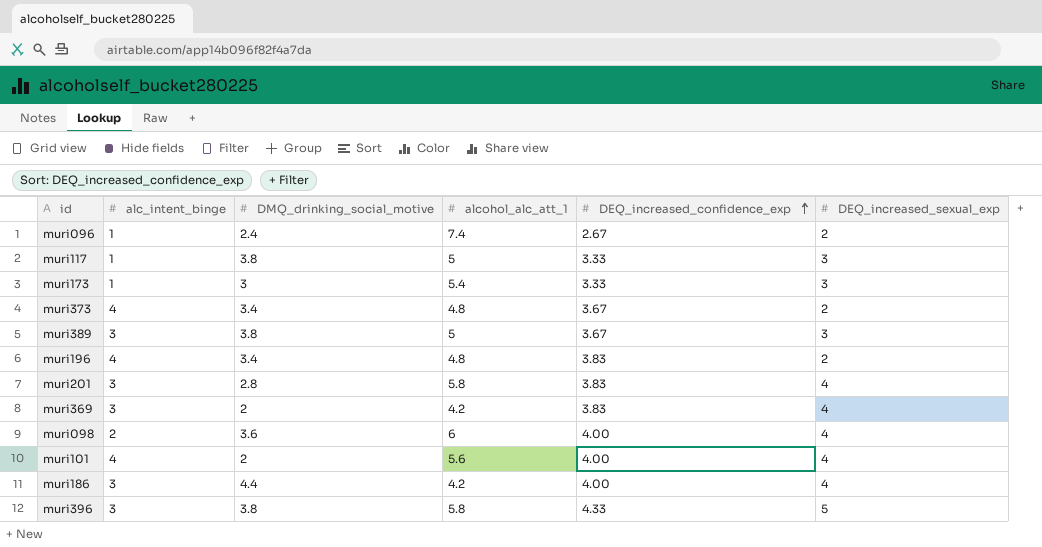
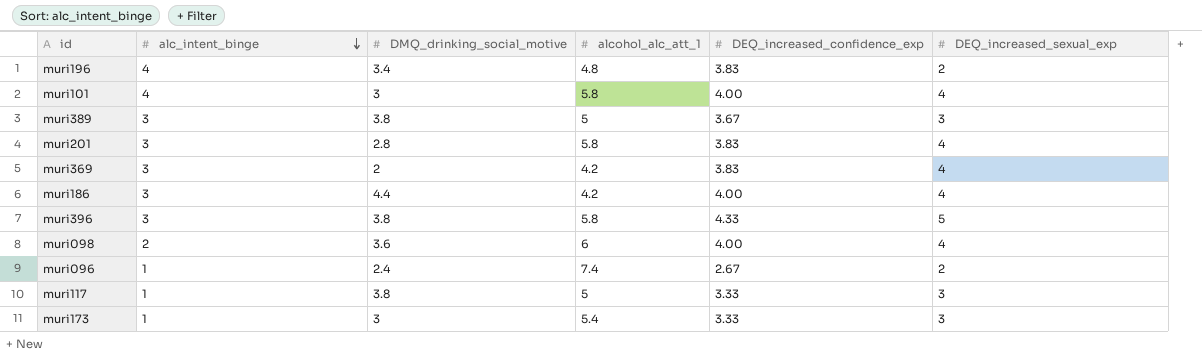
row order: DEQ_increased_confidence_exp ascending -> alc_intent_binge descending
row muri373: 4 | 3.4 | 4.8 | 3.67 | 2 -> none
muri101 | DMQ_drinking_social_motive: 2 -> 3
muri101 | alcohol_alc_att_1: 5.6 -> 5.8

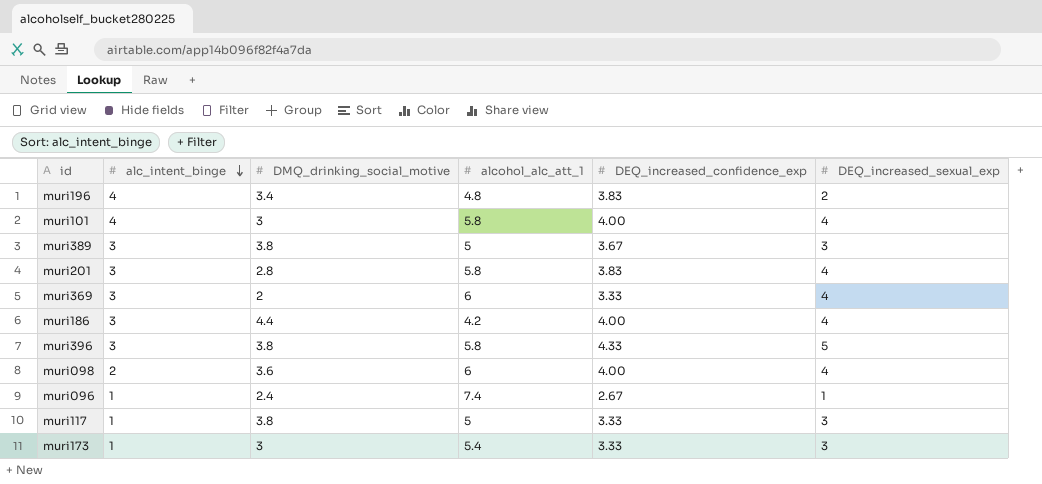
muri369 | alcohol_alc_att_1: 4.2 -> 6
muri369 | DEQ_increased_confidence_exp: 3.83 -> 3.33
muri096 | DEQ_increased_sexual_exp: 2 -> 1

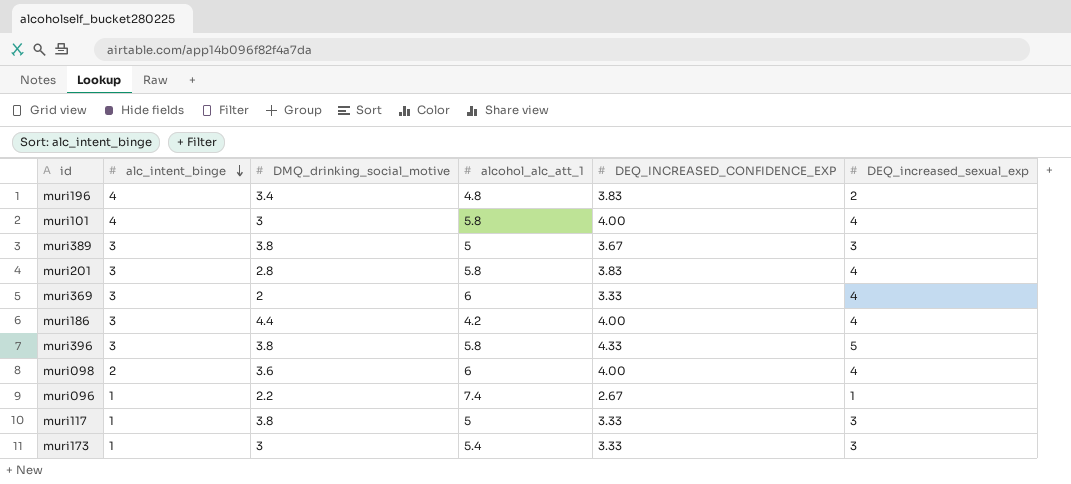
column name: DEQ_increased_confidence_exp -> DEQ_INCREASED_CONFIDENCE_EXP
muri096 | DMQ_drinking_social_motive: 2.4 -> 2.2

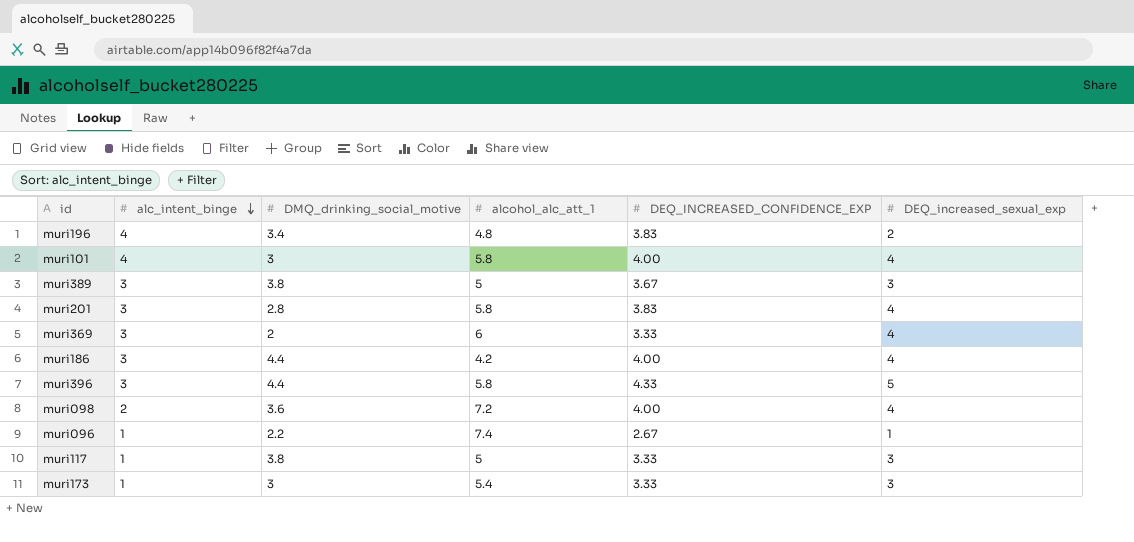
muri396 | DMQ_drinking_social_motive: 3.8 -> 4.4
muri098 | alcohol_alc_att_1: 6 -> 7.2

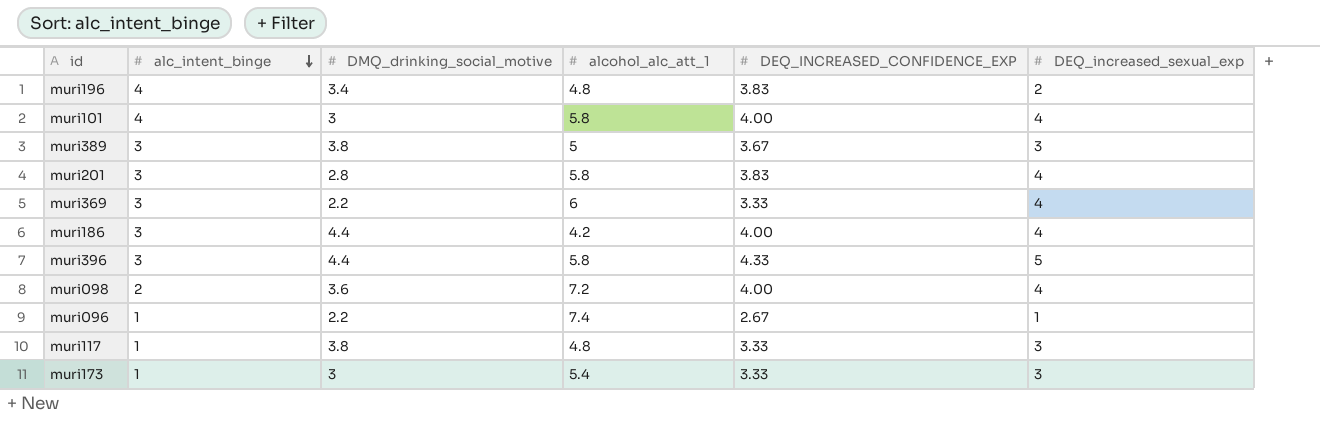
muri369 | DMQ_drinking_social_motive: 2 -> 2.2
muri117 | alcohol_alc_att_1: 5 -> 4.8

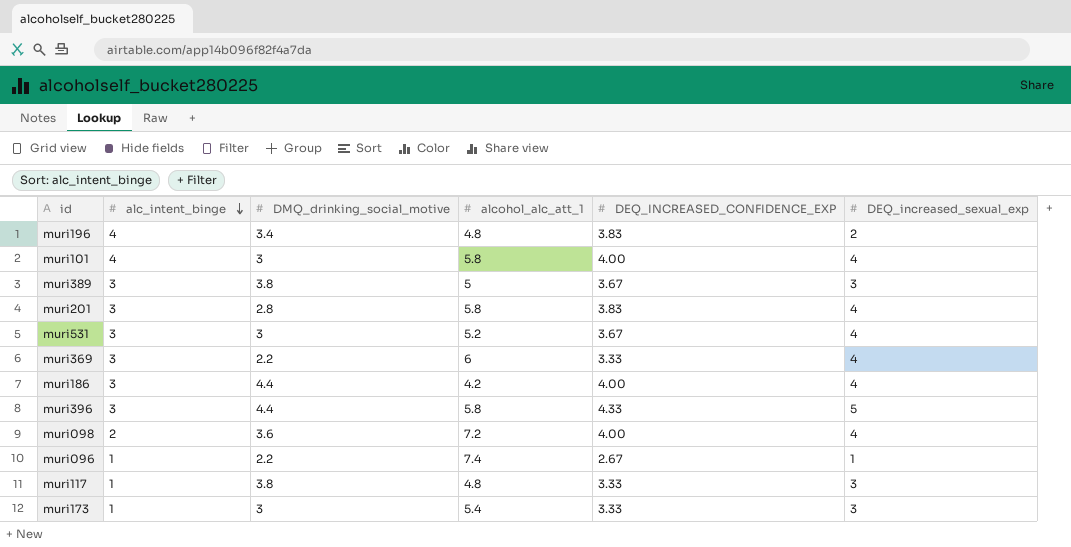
row muri531: none -> 3 | 3 | 5.2 | 3.67 | 4

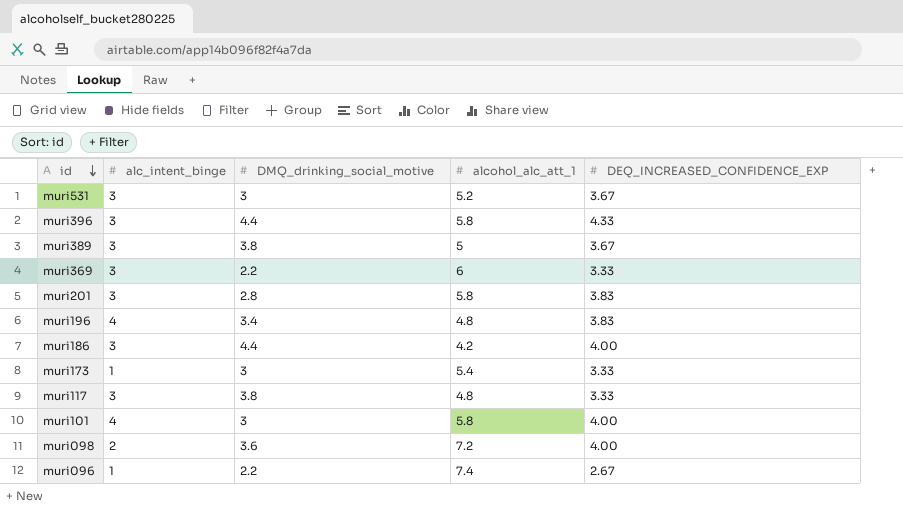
row order: alc_intent_binge descending -> id descending
column DEQ_increased_sexual_exp | position: 6 -> none
muri117 | alc_intent_binge: 1 -> 3

